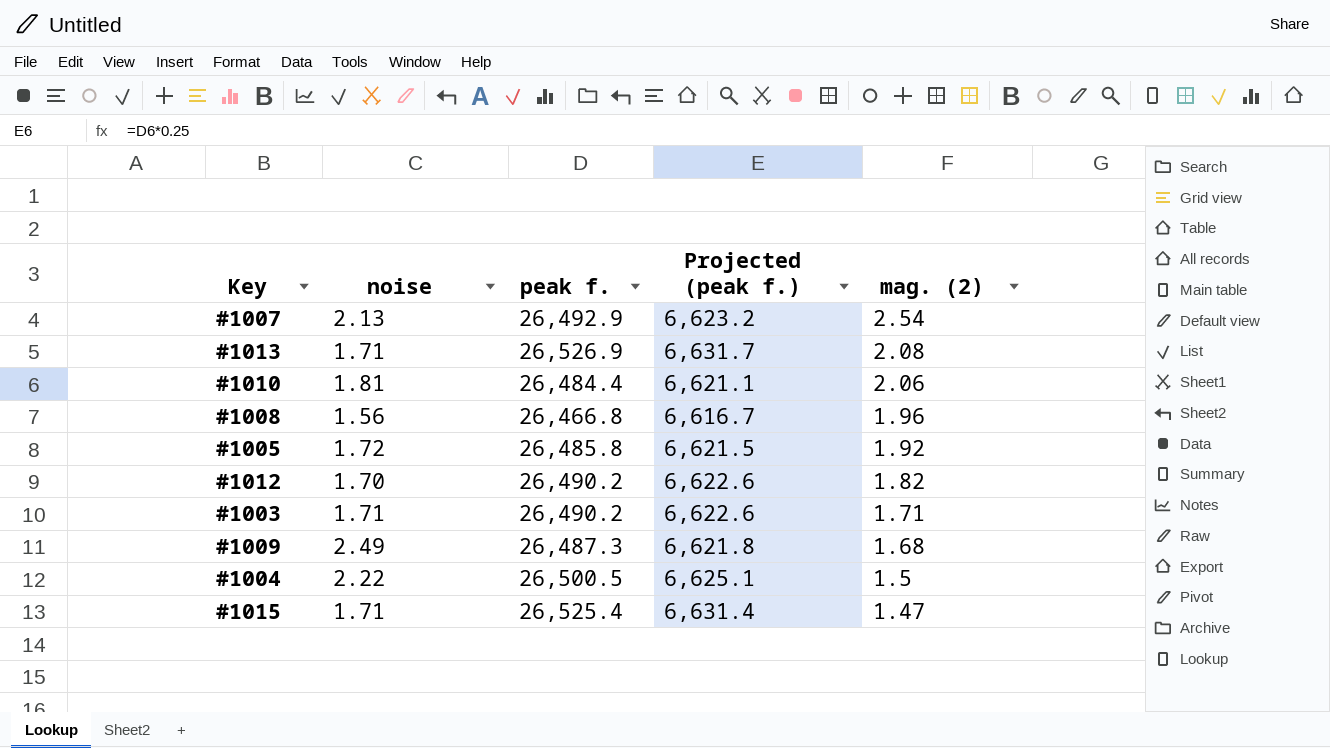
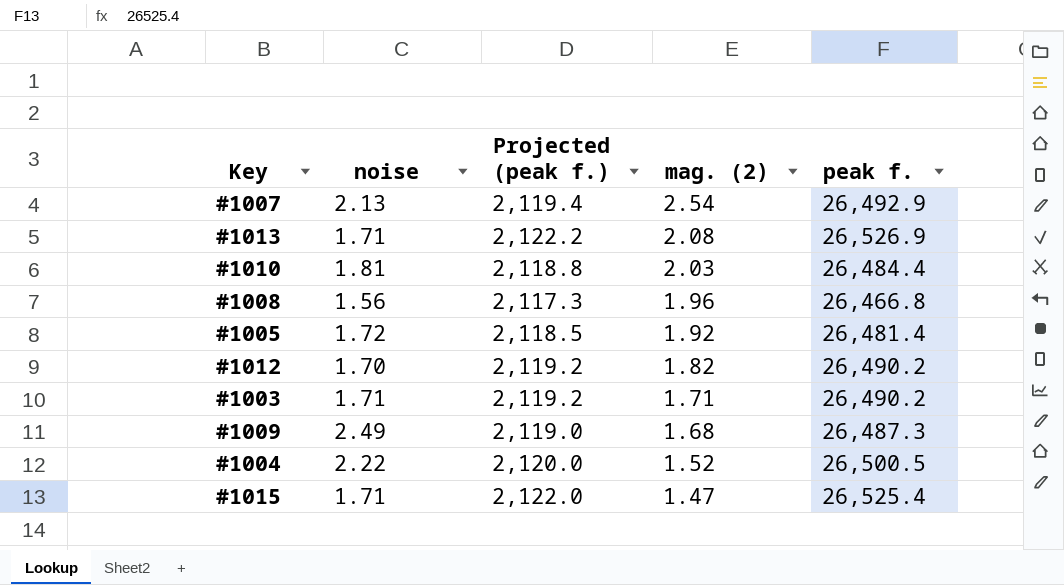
column Projected (peak f.) | formula: [peak f.] * 0.25 -> [peak f.] * 0.08
column peak f. | position: 3 -> 5
#1010 | mag. (2): 2.06 -> 2.03
#1005 | peak f.: 26,485.8 -> 26,481.4
#1004 | mag. (2): 1.5 -> 1.52

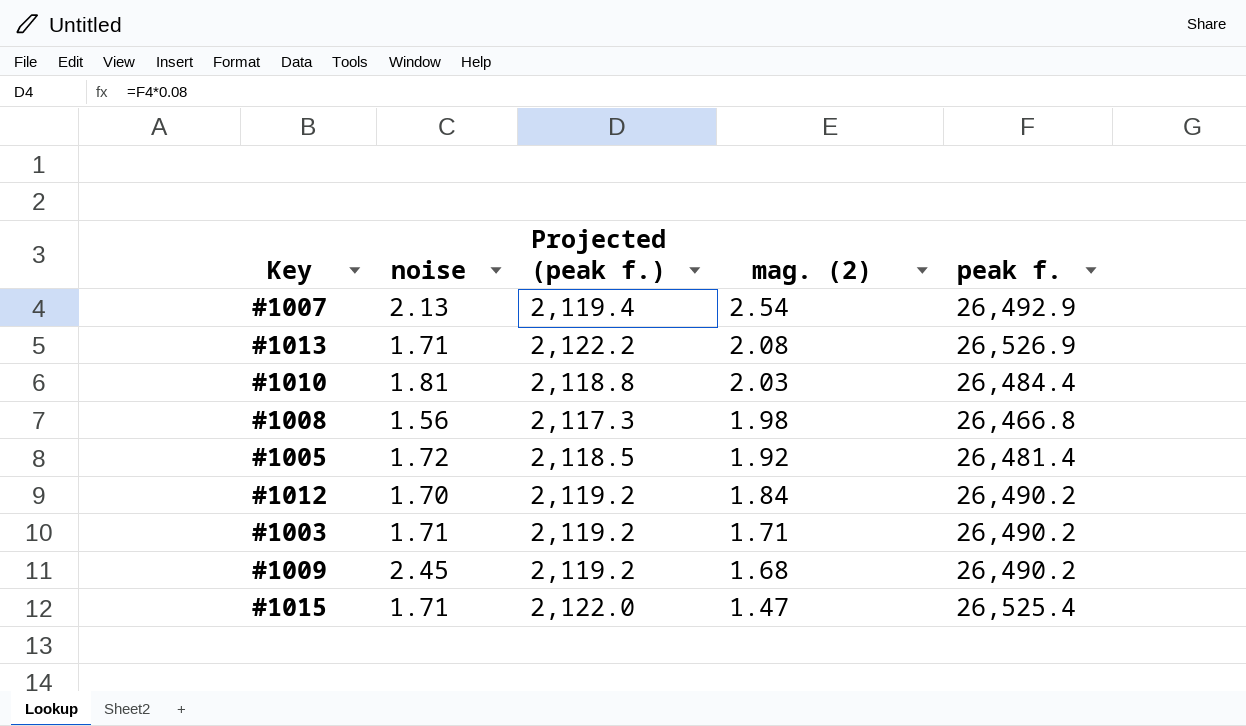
row #1004: 2.22 | 2,120.0 | 1.52 | 26,500.5 -> none
#1008 | mag. (2): 1.96 -> 1.98
#1012 | mag. (2): 1.82 -> 1.84
#1009 | noise: 2.49 -> 2.45
#1009 | Projected (peak f.): 2,119.0 -> 2,119.2
#1009 | peak f.: 26,487.3 -> 26,490.2

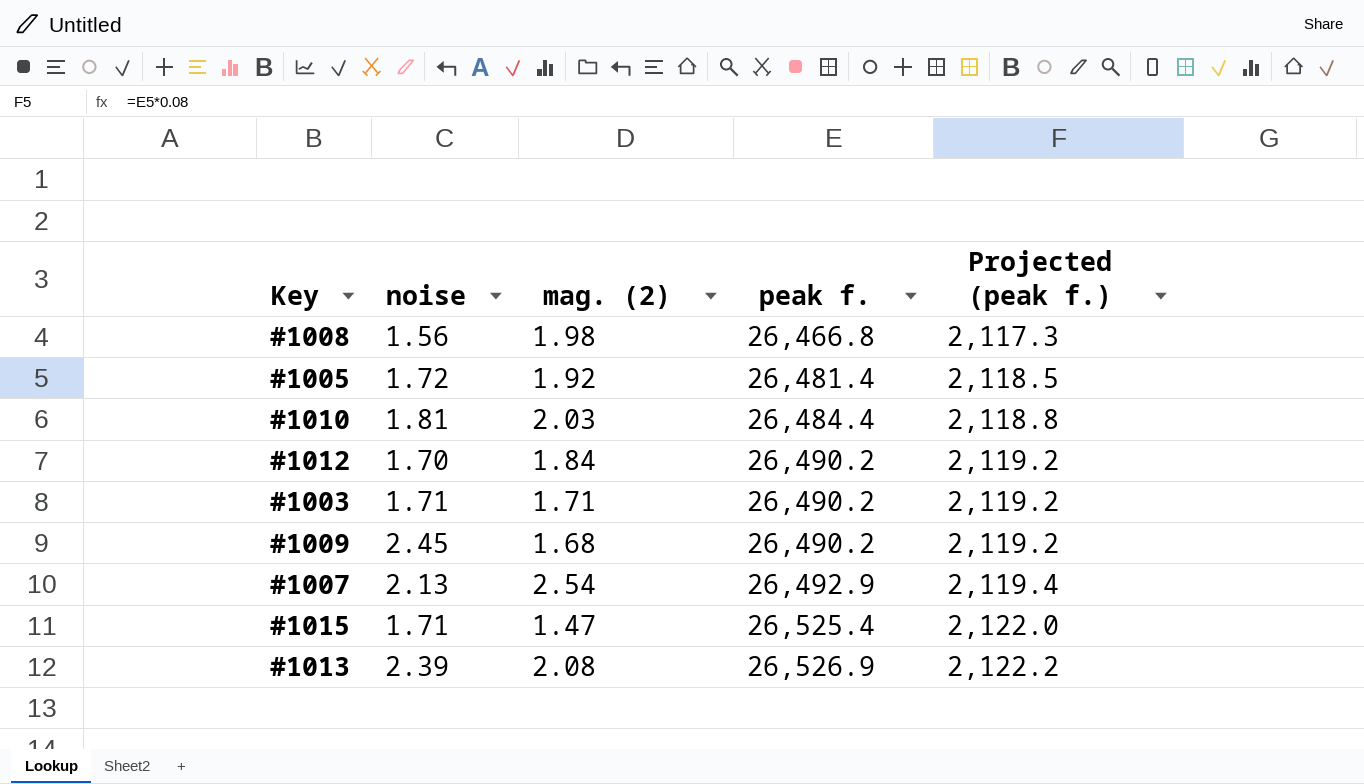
row order: mag. (2) descending -> peak f. ascending
column Projected (peak f.) | position: 3 -> 5
#1013 | noise: 1.71 -> 2.39

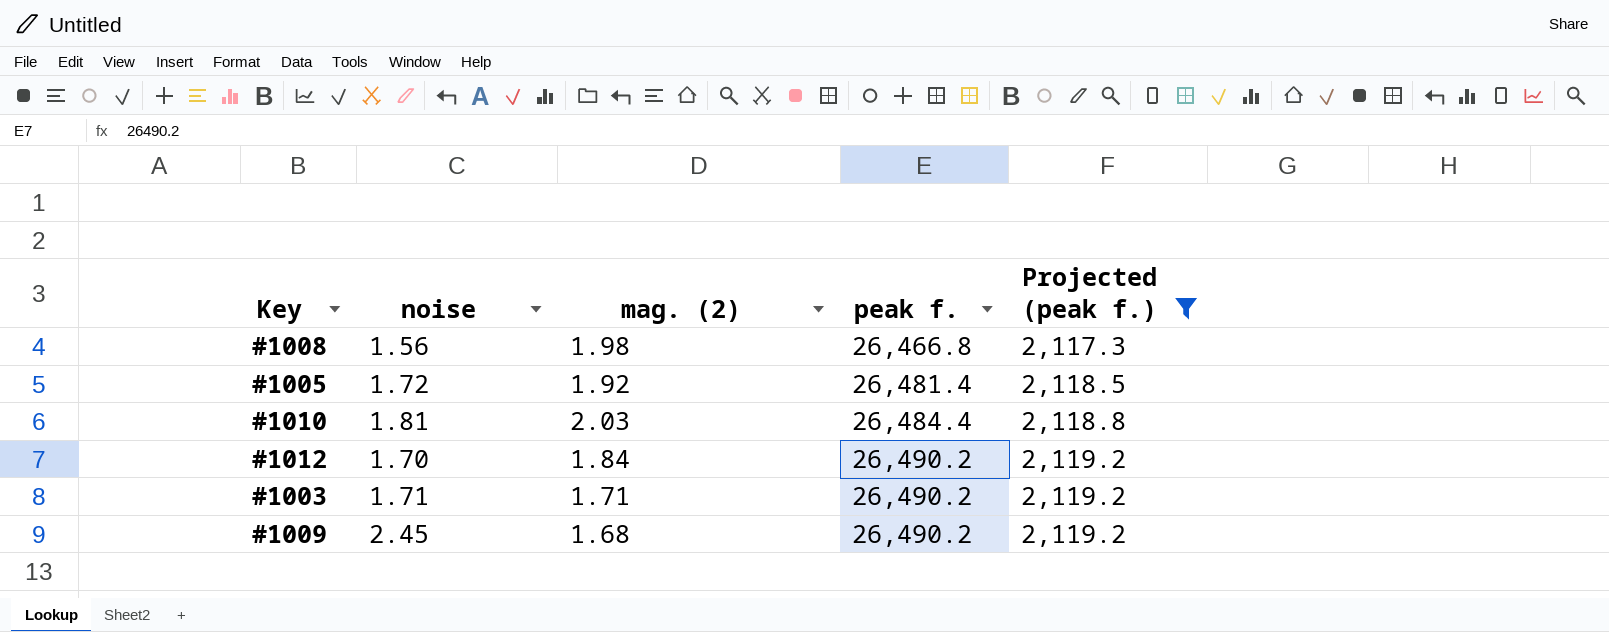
filter: none -> Projected (peak f.) <= 2,119.2

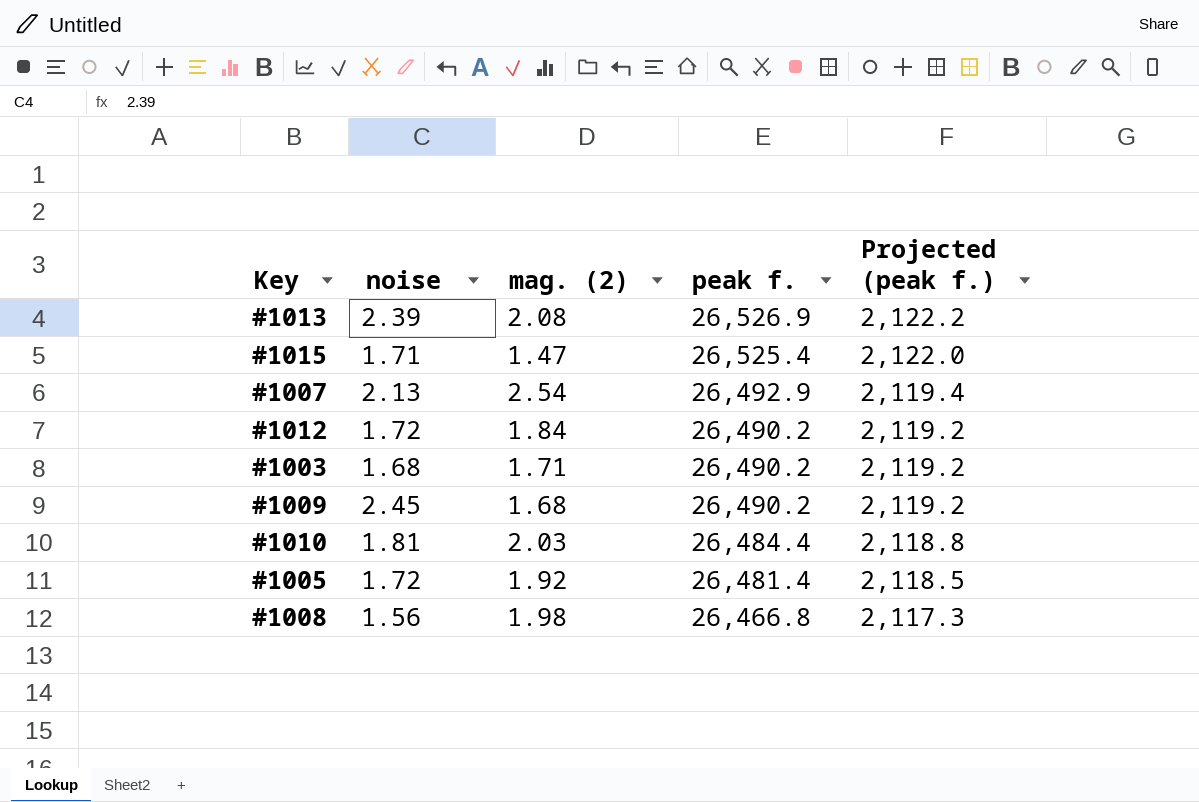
filter: Projected (peak f.) <= 2,119.2 -> none
row order: peak f. ascending -> peak f. descending
#1012 | noise: 1.70 -> 1.72
#1003 | noise: 1.71 -> 1.68

